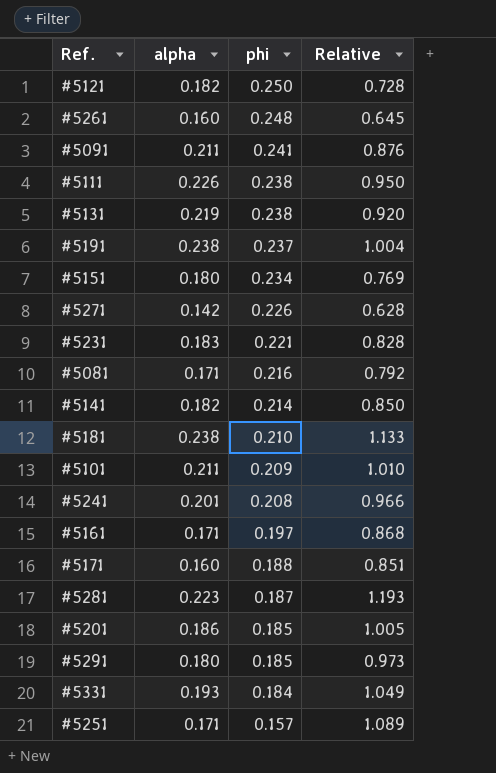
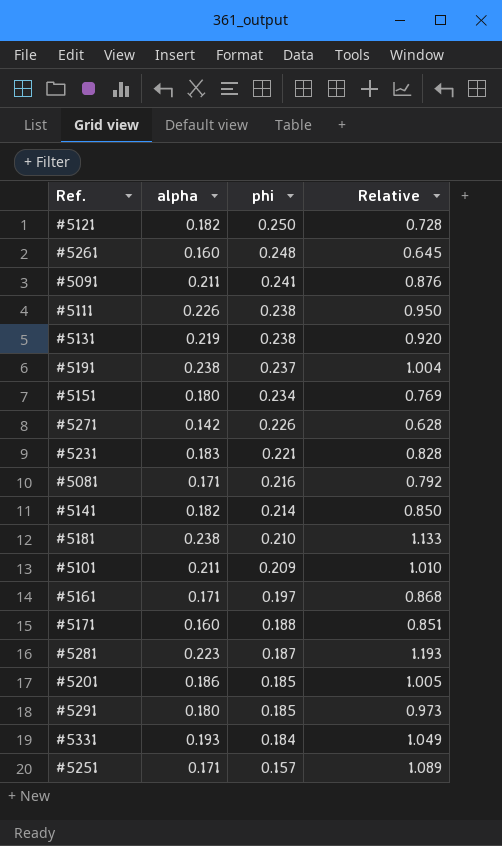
row #5241: 0.201 | 0.208 | 0.966 -> none

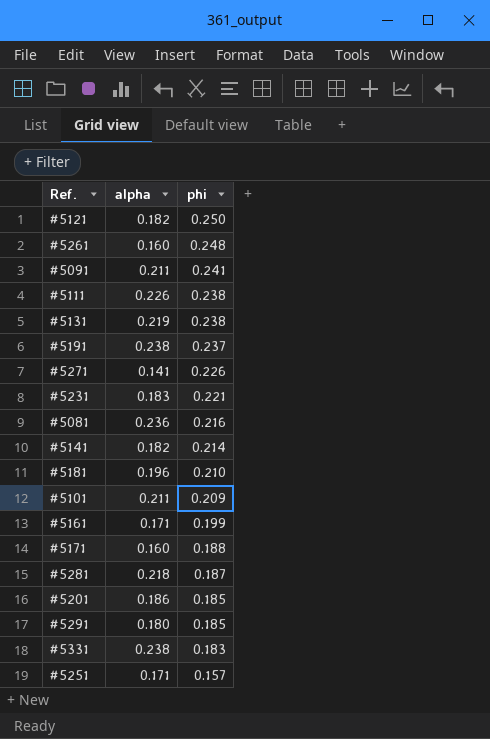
column Relative | formula: [alpha] / [phi] -> none
row #5151: 0.180 | 0.234 | 0.769 -> none
#5271 | alpha: 0.142 -> 0.141
#5081 | alpha: 0.171 -> 0.236
#5181 | alpha: 0.238 -> 0.196
#5161 | phi: 0.197 -> 0.199
#5281 | alpha: 0.223 -> 0.218
#5331 | alpha: 0.193 -> 0.238
#5331 | phi: 0.184 -> 0.183

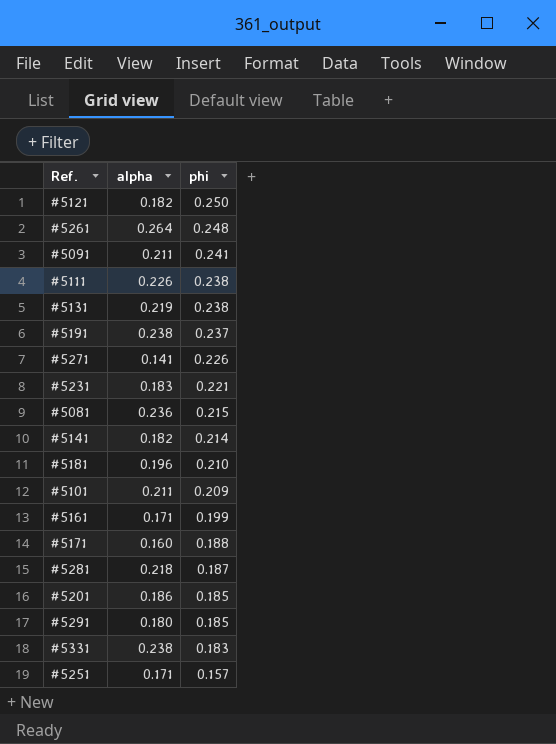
#5261 | alpha: 0.160 -> 0.264
#5081 | phi: 0.216 -> 0.215

